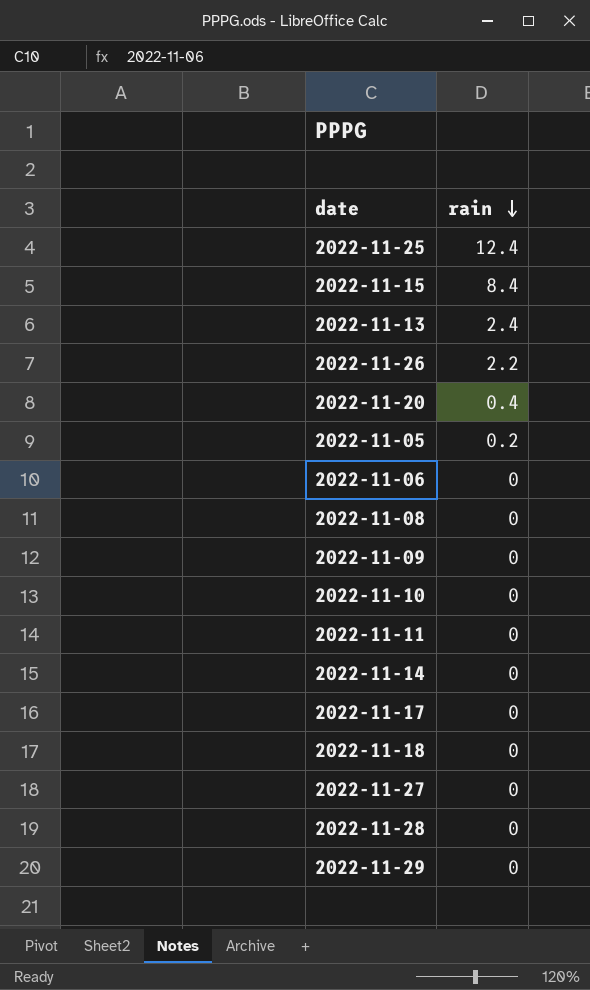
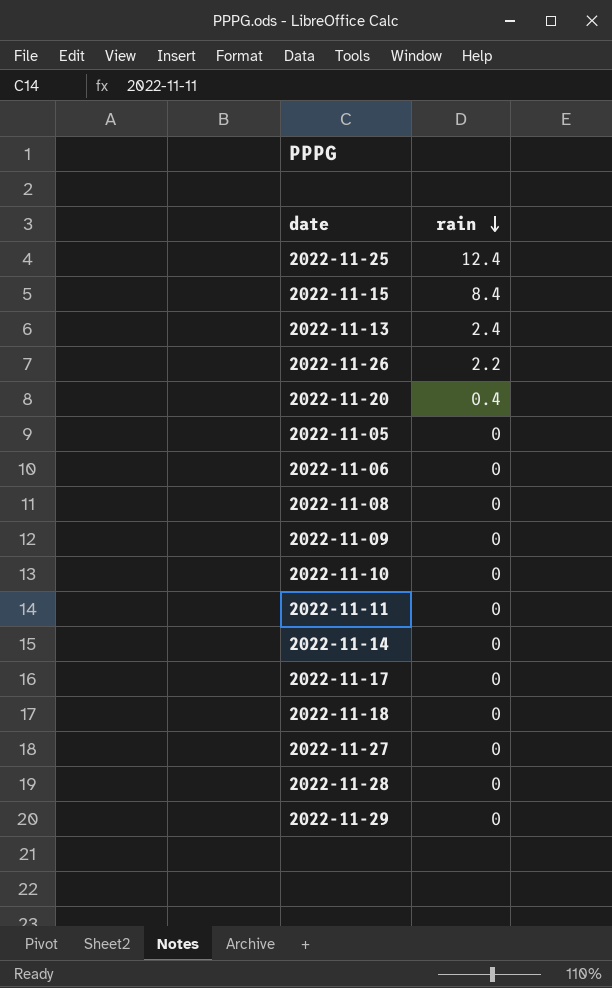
2022-11-05 | rain: 0.2 -> 0

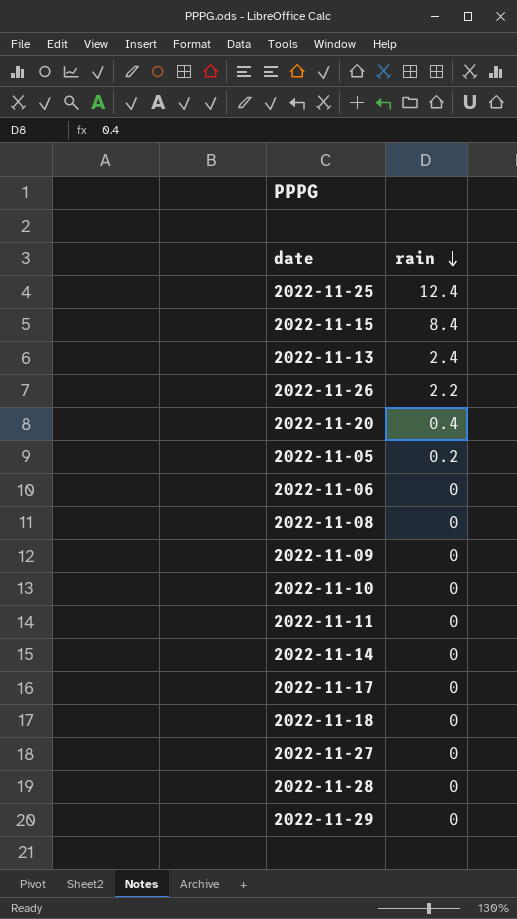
2022-11-05 | rain: 0 -> 0.2

